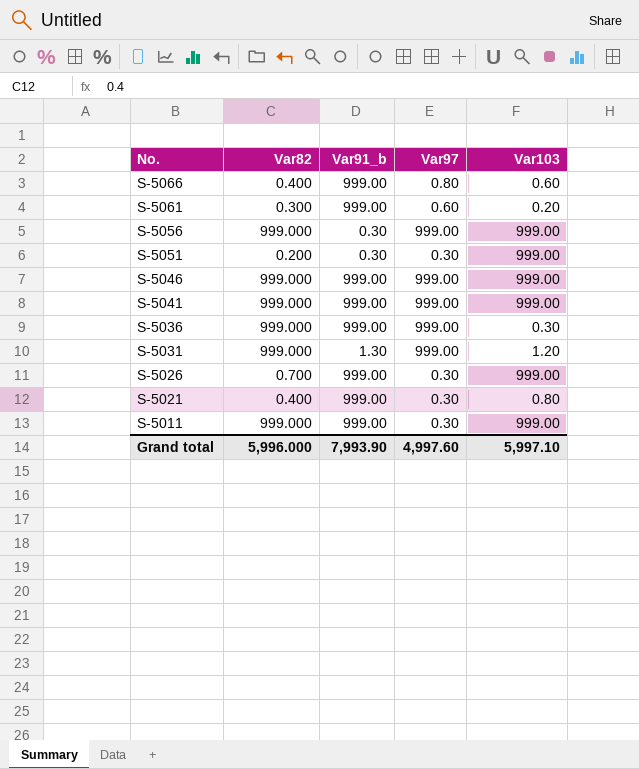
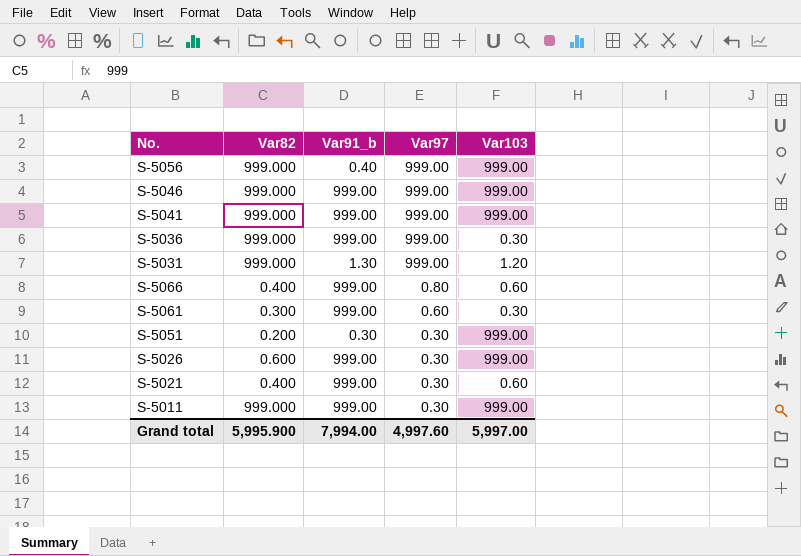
row order: No. descending -> Var97 descending
S-5056 | Var91_b: 0.30 -> 0.40
S-5061 | Var103: 0.20 -> 0.30
S-5026 | Var82: 0.700 -> 0.600
S-5021 | Var103: 0.80 -> 0.60
Grand total | Var82: 5,996.000 -> 5,995.900
Grand total | Var91_b: 7,993.90 -> 7,994.00
Grand total | Var103: 5,997.10 -> 5,997.00

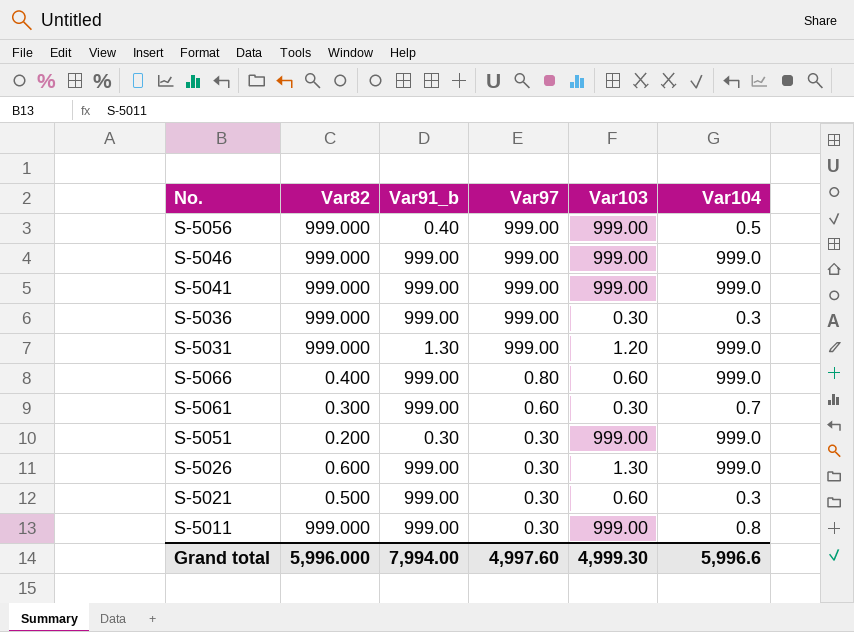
column Var104 | position: none -> 6
S-5026 | Var103: 999.00 -> 1.30
S-5021 | Var82: 0.400 -> 0.500
Grand total | Var82: 5,995.900 -> 5,996.000
Grand total | Var103: 5,997.00 -> 4,999.30

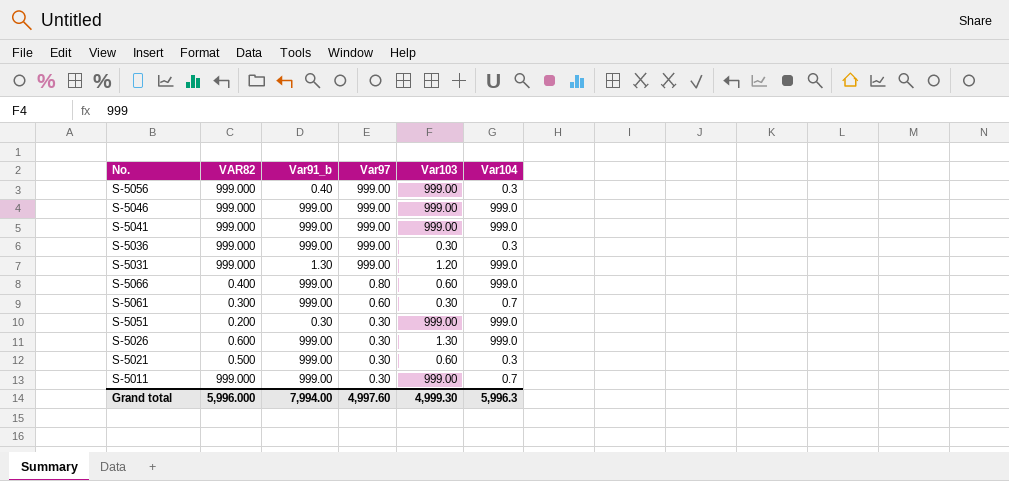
column name: Var82 -> VAR82
S-5056 | Var104: 0.5 -> 0.3
S-5011 | Var104: 0.8 -> 0.7
Grand total | Var104: 5,996.6 -> 5,996.3

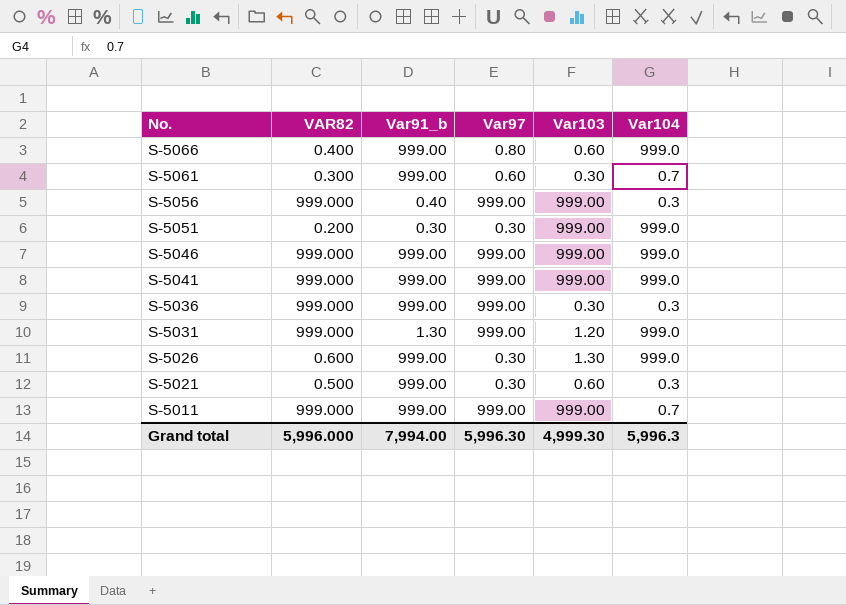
row order: Var97 descending -> No. descending
S-5011 | Var97: 0.30 -> 999.00
Grand total | Var97: 4,997.60 -> 5,996.30

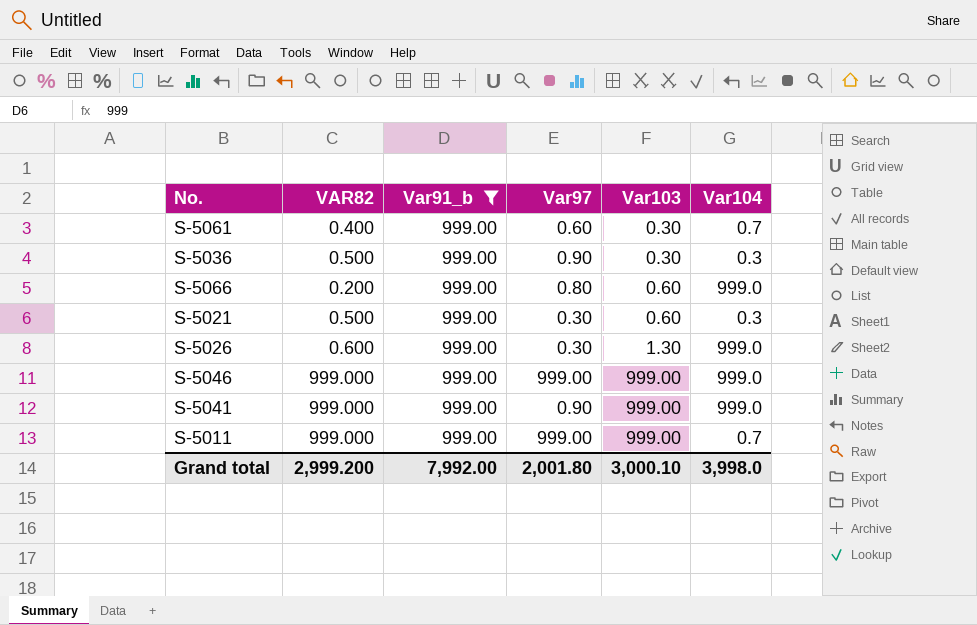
filter: none -> Var91_b = 999.00
row order: No. descending -> Var103 ascending
S-5061 | VAR82: 0.300 -> 0.400
S-5036 | VAR82: 999.000 -> 0.500
S-5036 | Var97: 999.00 -> 0.90
S-5066 | VAR82: 0.400 -> 0.200
S-5041 | Var97: 999.00 -> 0.90
Grand total | VAR82: 5,996.000 -> 2,999.200
Grand total | Var91_b: 7,994.00 -> 7,992.00
Grand total | Var97: 5,996.30 -> 2,001.80
Grand total | Var103: 4,999.30 -> 3,000.10
Grand total | Var104: 5,996.3 -> 3,998.0

